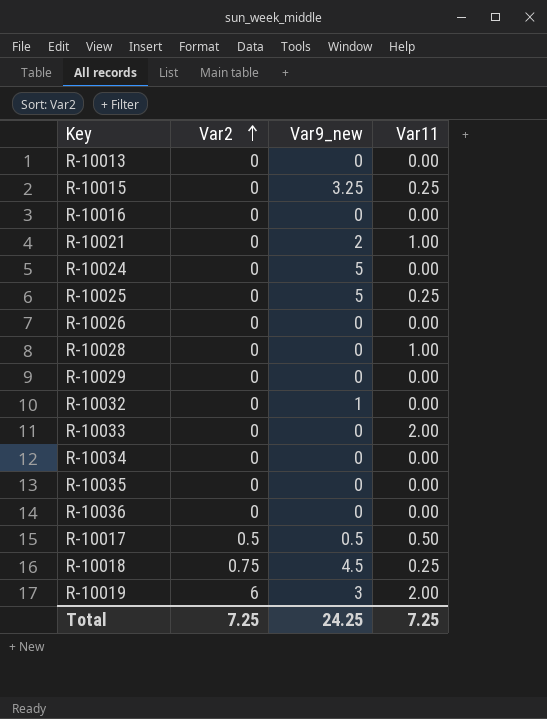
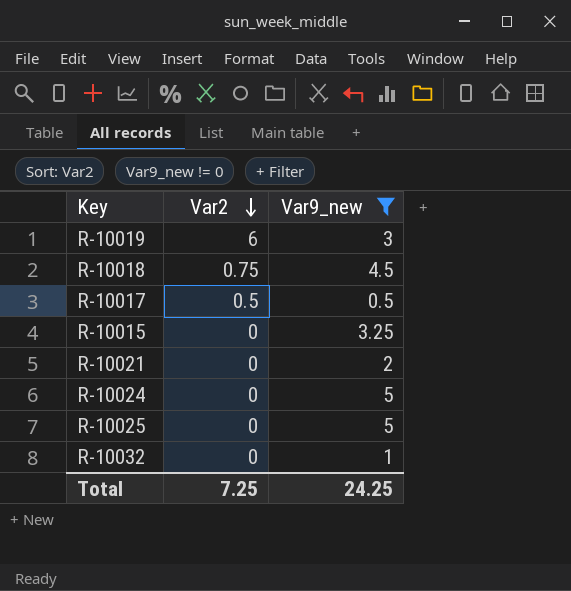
filter: none -> Var9_new != 0
row order: Var2 ascending -> Var2 descending
column Var11 | position: 4 -> none

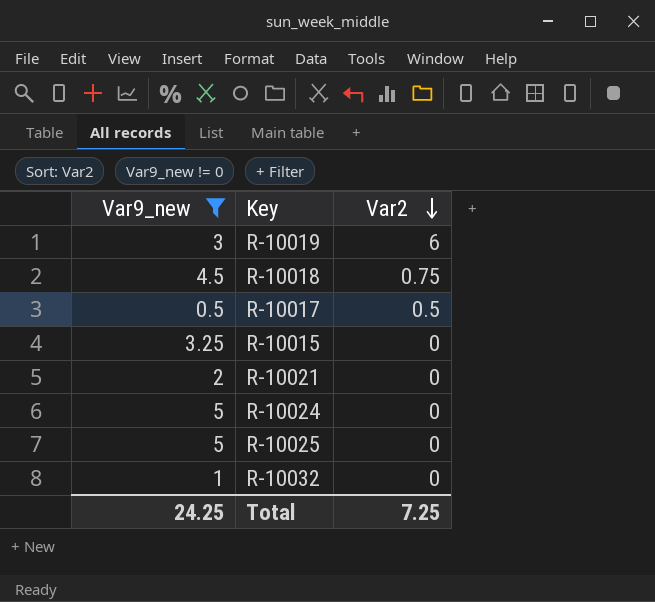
column Var9_new | position: 3 -> 1

